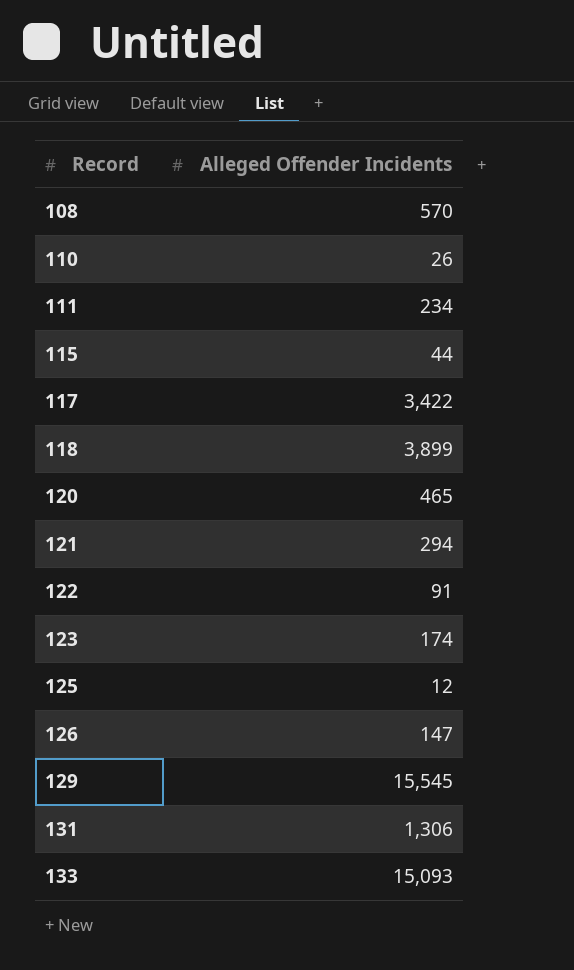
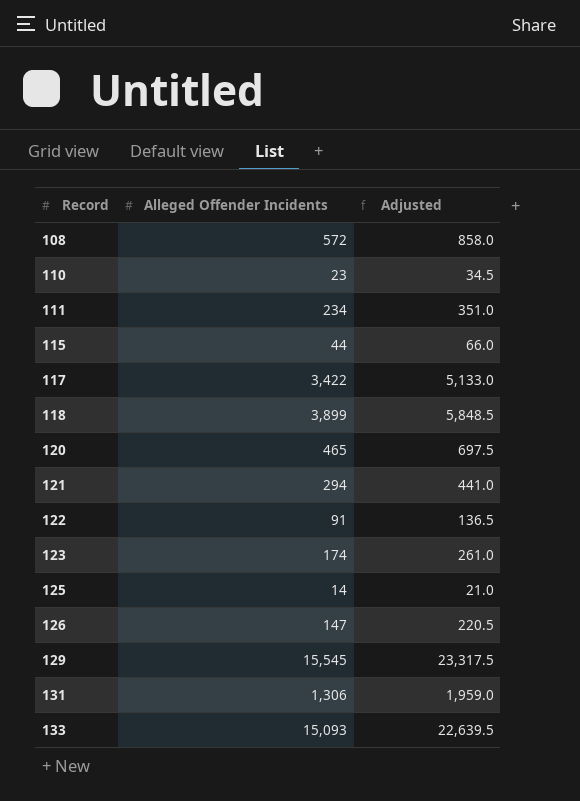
column Adjusted | formula: none -> [Alleged Offender Incidents] * 1.5
108 | Alleged Offender Incidents: 570 -> 572
110 | Alleged Offender Incidents: 26 -> 23
125 | Alleged Offender Incidents: 12 -> 14

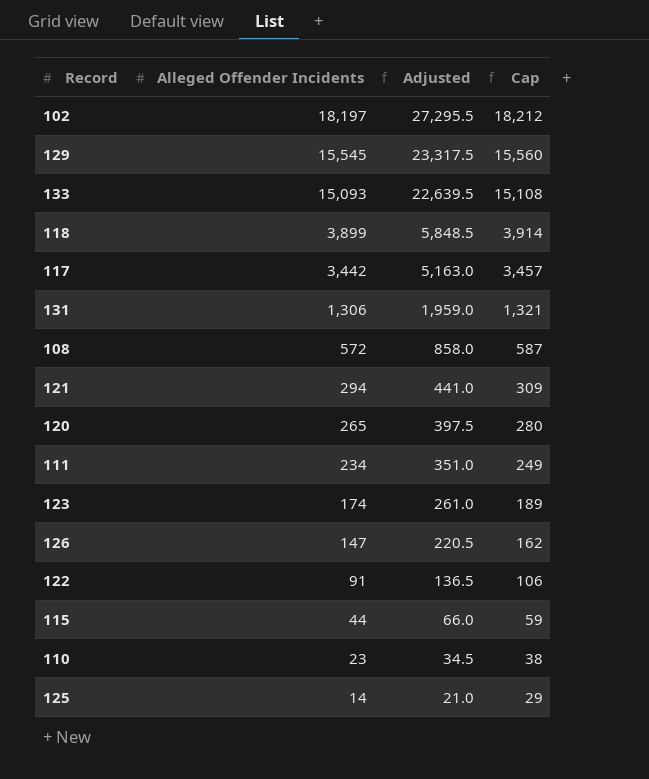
row order: Record ascending -> Alleged Offender Incidents descending
column Cap | formula: none -> [Alleged Offender Incidents] + 15
row 102: none -> 18,197 | 27,295.5 | 18,212
117 | Alleged Offender Incidents: 3,422 -> 3,442
117 | Adjusted: 5,133.0 -> 5,163.0
120 | Alleged Offender Incidents: 465 -> 265
120 | Adjusted: 697.5 -> 397.5

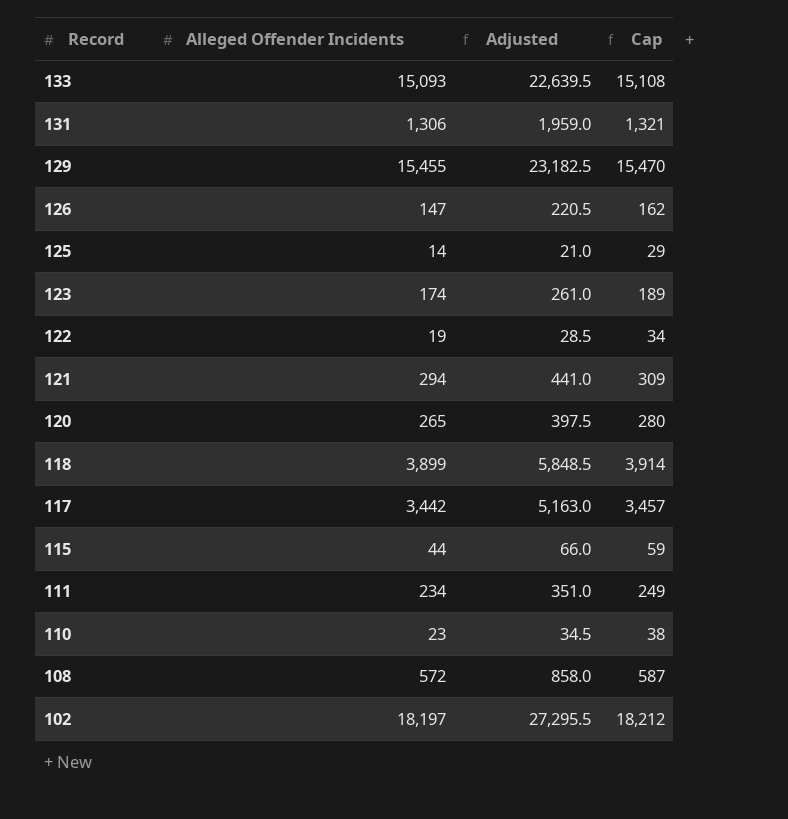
row order: Alleged Offender Incidents descending -> Record descending
129 | Alleged Offender Incidents: 15,545 -> 15,455
129 | Adjusted: 23,317.5 -> 23,182.5
129 | Cap: 15,560 -> 15,470
122 | Alleged Offender Incidents: 91 -> 19
122 | Adjusted: 136.5 -> 28.5
122 | Cap: 106 -> 34

